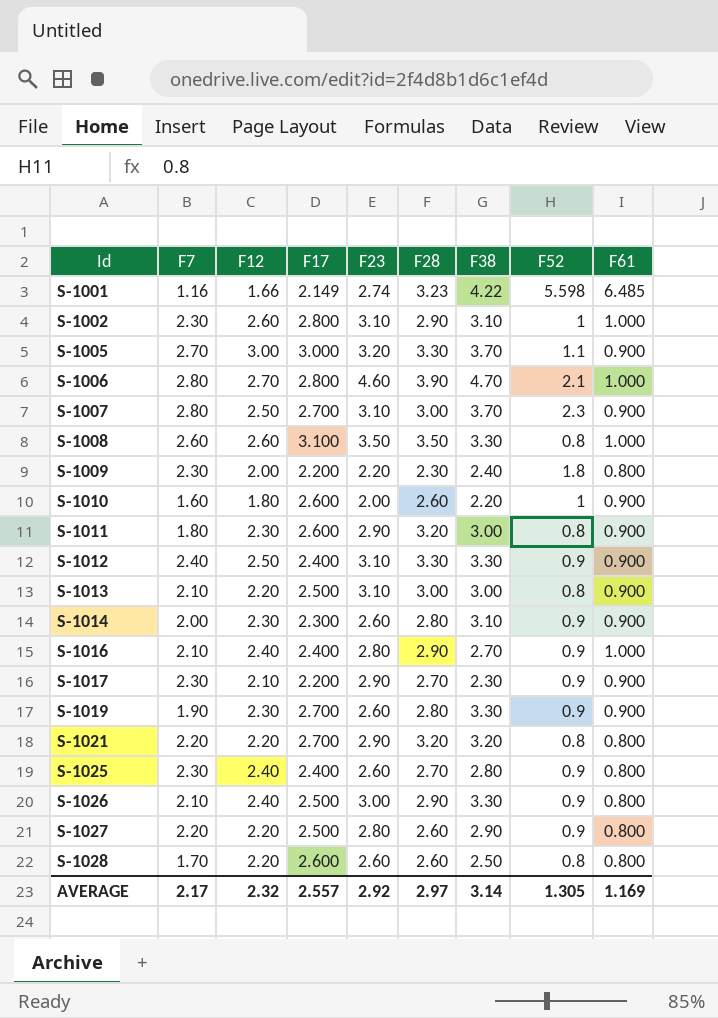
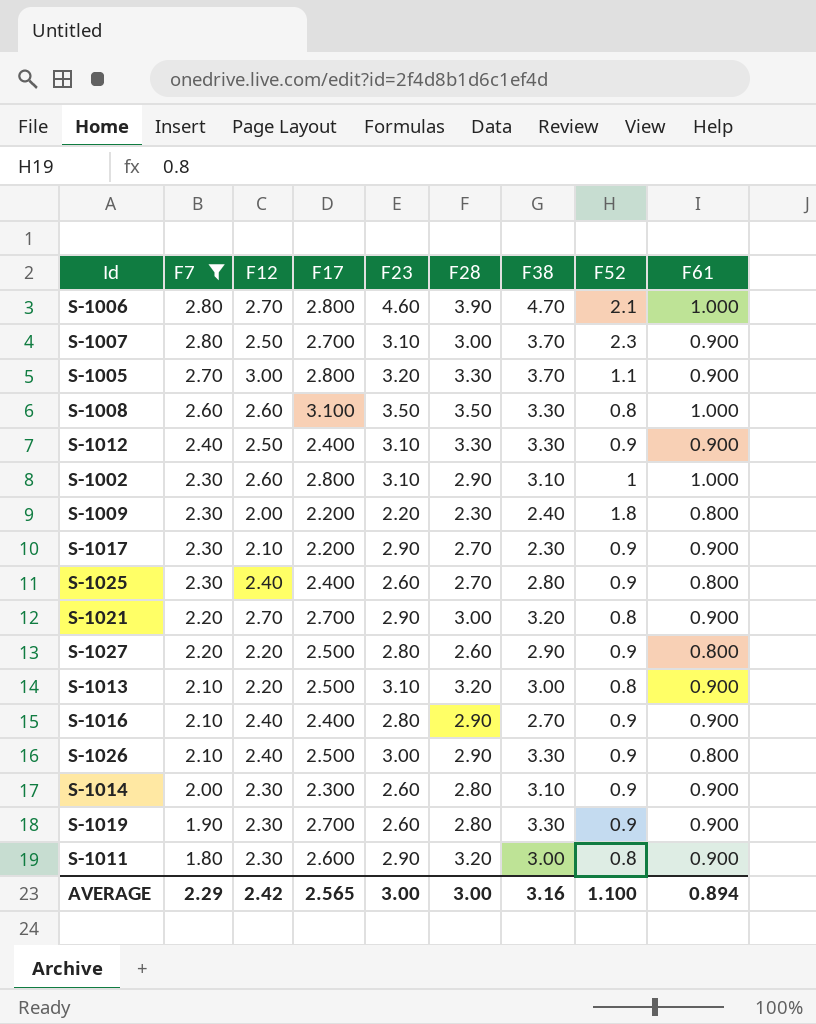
filter: none -> F7 >= 1.80
row order: Id ascending -> F7 descending
S-1005 | F17: 3.000 -> 2.800
S-1021 | F12: 2.20 -> 2.70
S-1021 | F28: 3.20 -> 3.00
S-1021 | F61: 0.800 -> 0.900
S-1013 | F28: 3.00 -> 3.20
S-1016 | F61: 1.000 -> 0.900
AVERAGE | F7: 2.17 -> 2.29
AVERAGE | F12: 2.32 -> 2.42
AVERAGE | F17: 2.557 -> 2.565
AVERAGE | F23: 2.92 -> 3.00
AVERAGE | F28: 2.97 -> 3.00
AVERAGE | F38: 3.14 -> 3.16
AVERAGE | F52: 1.305 -> 1.100
AVERAGE | F61: 1.169 -> 0.894

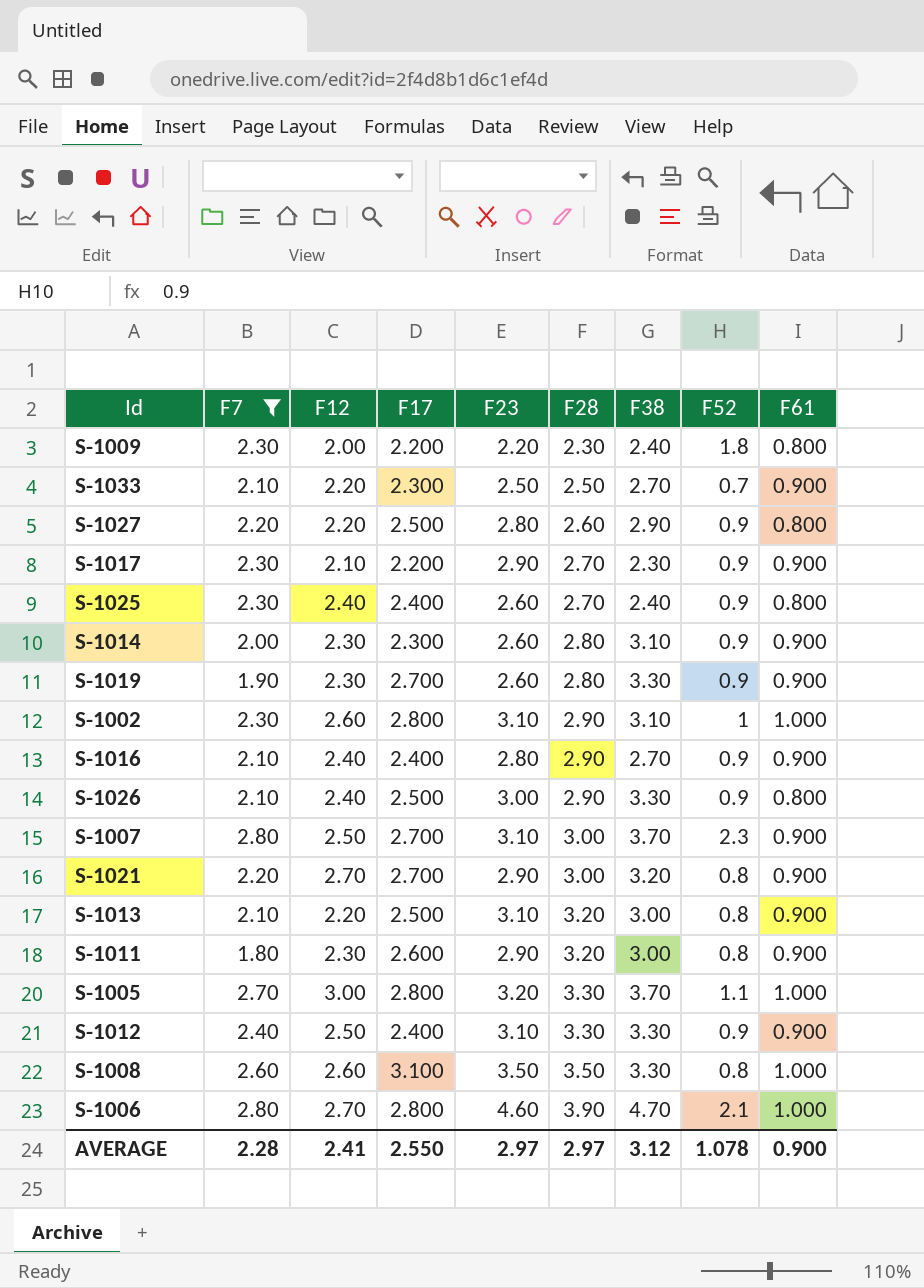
row order: F7 descending -> F28 ascending
row S-1033: none -> 2.10 | 2.20 | 2.300 | 2.50 | 2.50 | 2.70 | 0.7 | 0.900
S-1025 | F38: 2.80 -> 2.40
S-1005 | F61: 0.900 -> 1.000
AVERAGE | F7: 2.29 -> 2.28
AVERAGE | F12: 2.42 -> 2.41
AVERAGE | F17: 2.565 -> 2.550
AVERAGE | F23: 3.00 -> 2.97
AVERAGE | F28: 3.00 -> 2.97
AVERAGE | F38: 3.16 -> 3.12
AVERAGE | F52: 1.100 -> 1.078
AVERAGE | F61: 0.894 -> 0.900

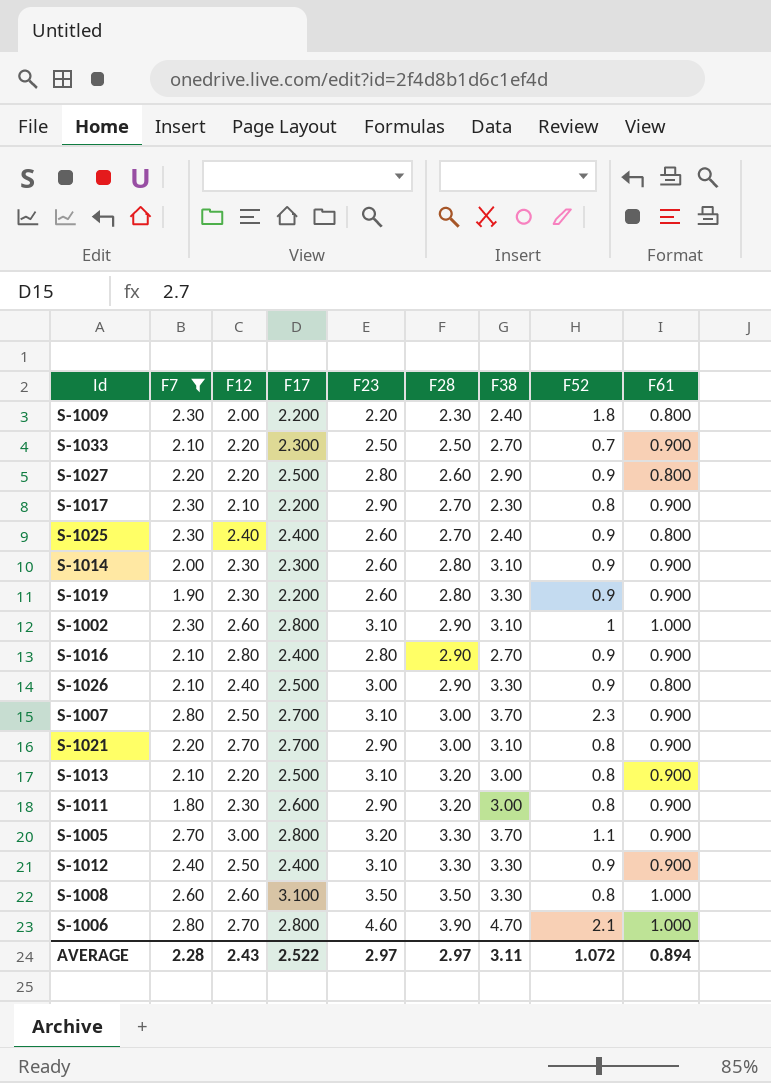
S-1017 | F52: 0.9 -> 0.8
S-1019 | F17: 2.700 -> 2.200
S-1016 | F12: 2.40 -> 2.80
S-1021 | F38: 3.20 -> 3.10
S-1005 | F61: 1.000 -> 0.900
AVERAGE | F12: 2.41 -> 2.43
AVERAGE | F17: 2.550 -> 2.522
AVERAGE | F38: 3.12 -> 3.11
AVERAGE | F52: 1.078 -> 1.072
AVERAGE | F61: 0.900 -> 0.894

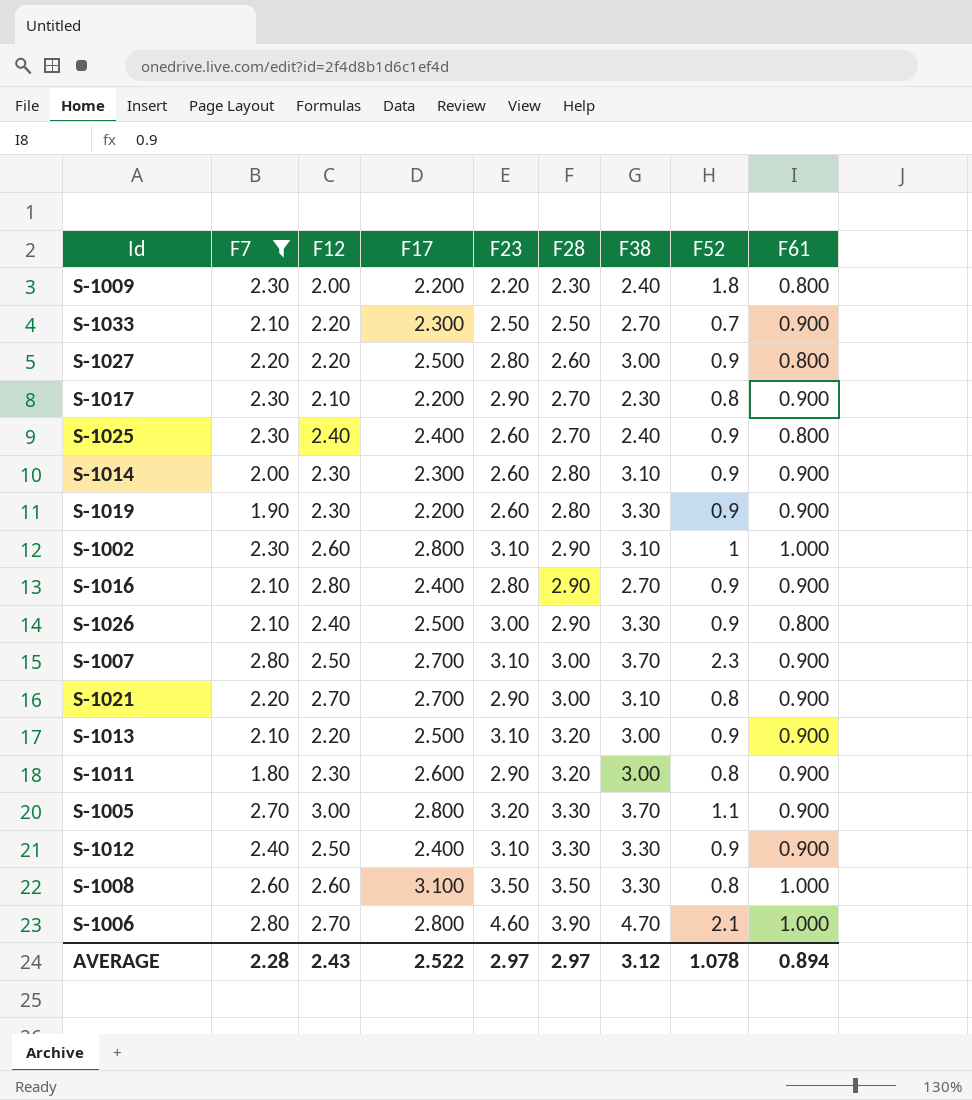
S-1027 | F38: 2.90 -> 3.00
S-1013 | F52: 0.8 -> 0.9
AVERAGE | F38: 3.11 -> 3.12
AVERAGE | F52: 1.072 -> 1.078

